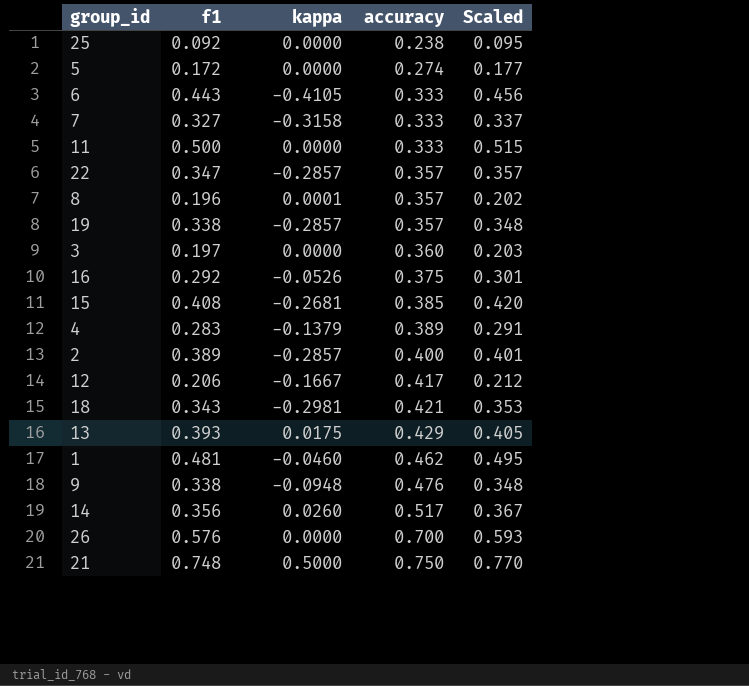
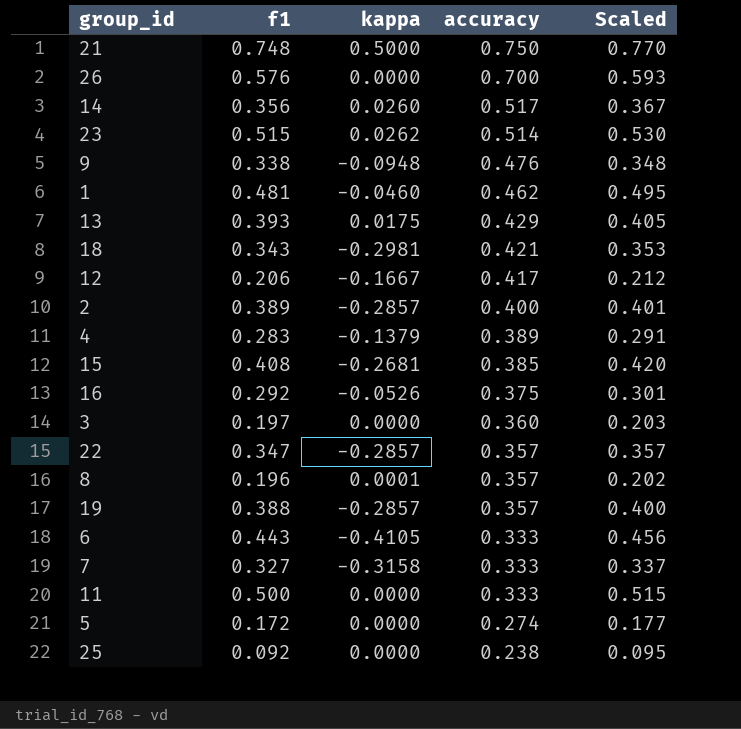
row order: accuracy ascending -> accuracy descending
row 23: none -> 0.515 | 0.0262 | 0.514 | 0.530
19 | f1: 0.338 -> 0.388
19 | Scaled: 0.348 -> 0.400

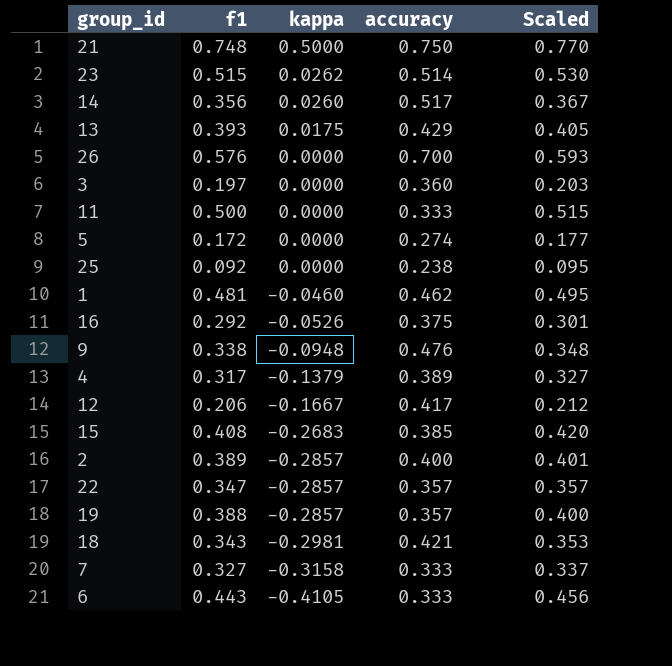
row order: accuracy descending -> kappa descending
row 8: 0.196 | 0.0001 | 0.357 | 0.202 -> none
4 | f1: 0.283 -> 0.317
4 | Scaled: 0.291 -> 0.327
15 | kappa: -0.2681 -> -0.2683

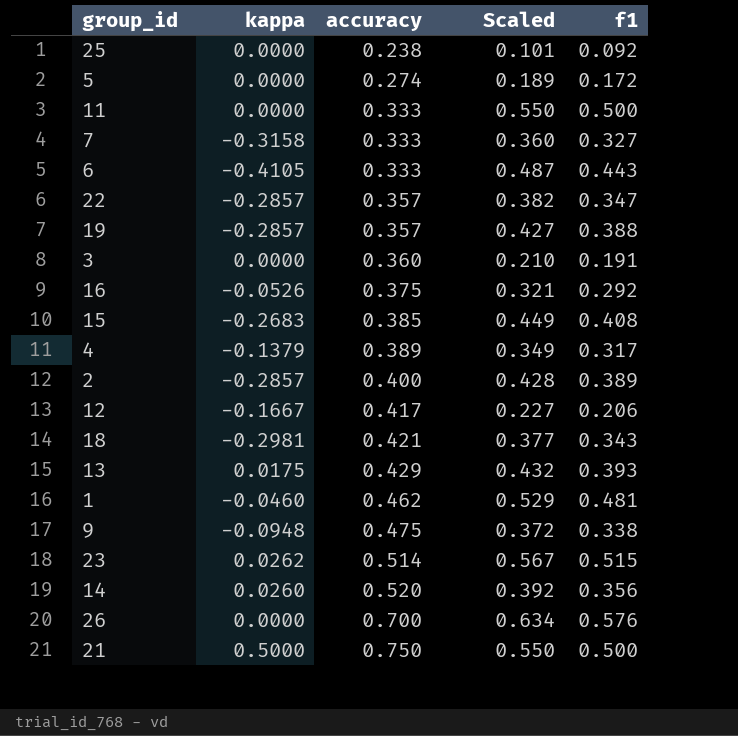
row order: kappa descending -> accuracy ascending
column Scaled | formula: [f1] * 1.03 -> [f1] * 1.1
column f1 | position: 2 -> 5
3 | f1: 0.197 -> 0.191
9 | accuracy: 0.476 -> 0.475
14 | accuracy: 0.517 -> 0.520
21 | f1: 0.748 -> 0.500

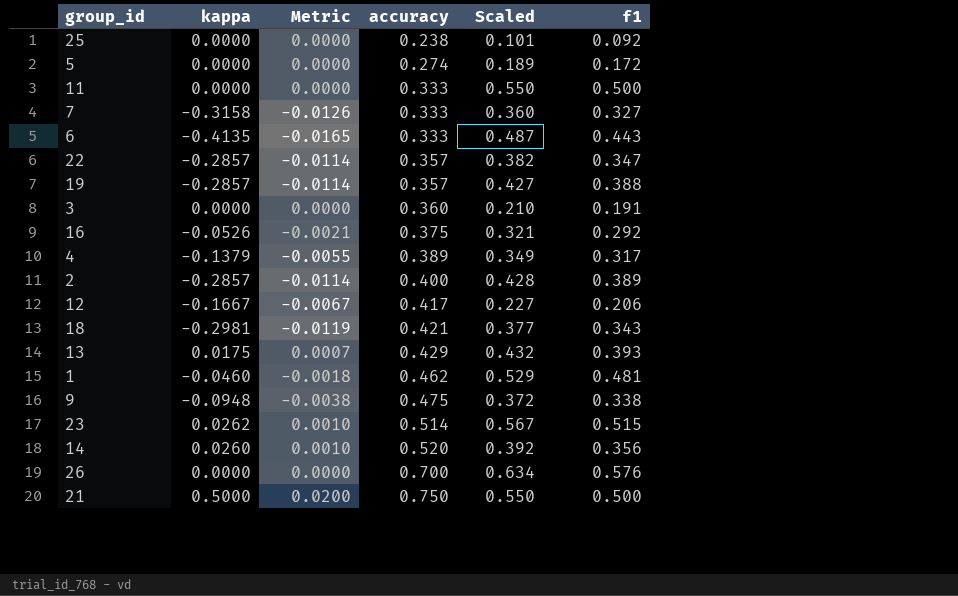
column Metric | formula: none -> [kappa] * 0.04
row 15: -0.2683 | 0.385 | 0.449 | 0.408 -> none
6 | kappa: -0.4105 -> -0.4135

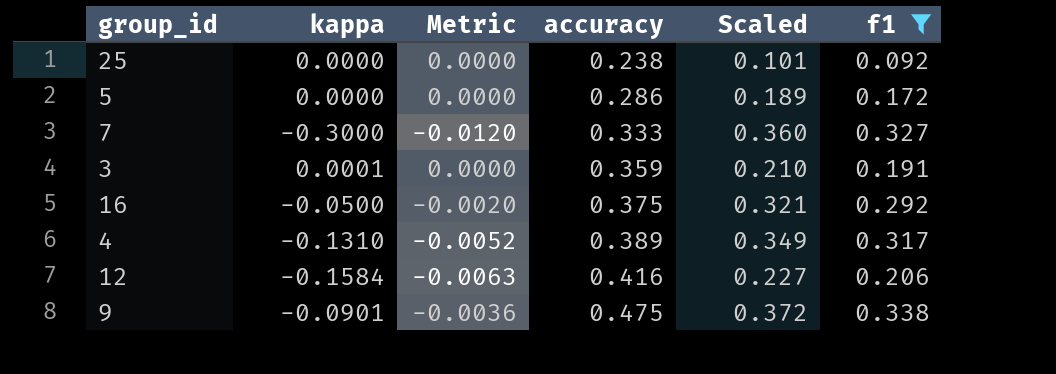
filter: none -> f1 <= 0.338
5 | accuracy: 0.274 -> 0.286
7 | kappa: -0.3158 -> -0.3000
7 | Metric: -0.0126 -> -0.0120
3 | kappa: 0.0000 -> 0.0001
3 | accuracy: 0.360 -> 0.359
16 | kappa: -0.0526 -> -0.0500
16 | Metric: -0.0021 -> -0.0020
4 | kappa: -0.1379 -> -0.1310
4 | Metric: -0.0055 -> -0.0052
12 | kappa: -0.1667 -> -0.1584
12 | Metric: -0.0067 -> -0.0063
12 | accuracy: 0.417 -> 0.416
9 | kappa: -0.0948 -> -0.0901
9 | Metric: -0.0038 -> -0.0036

